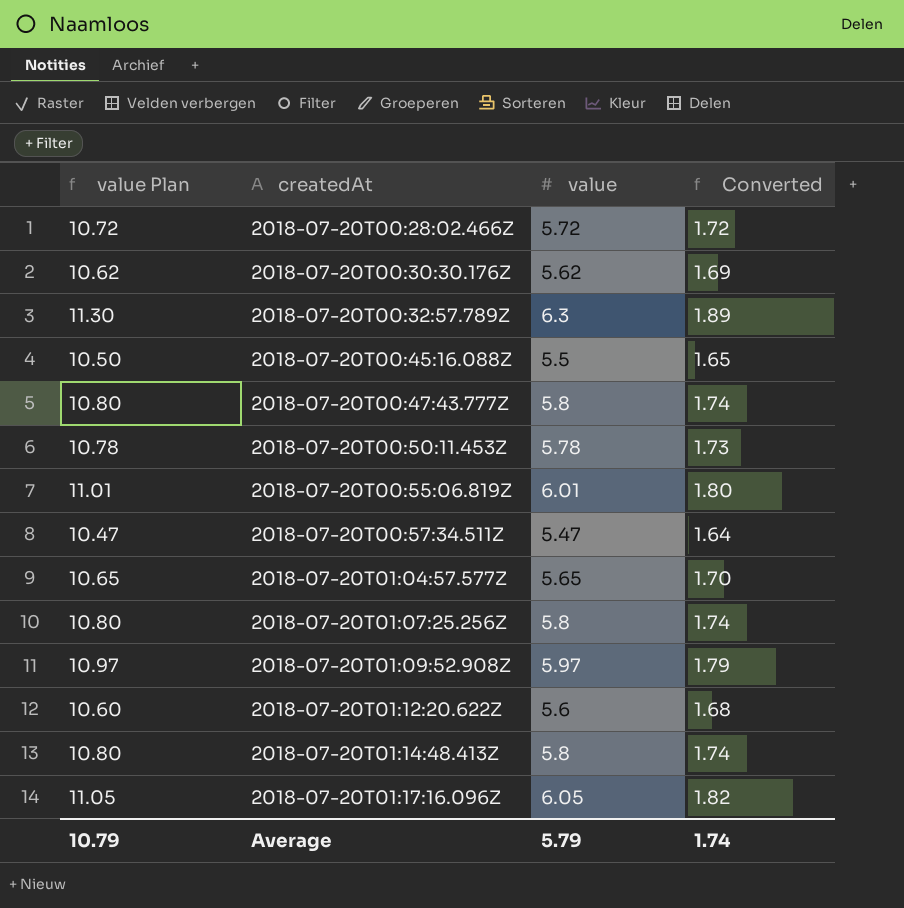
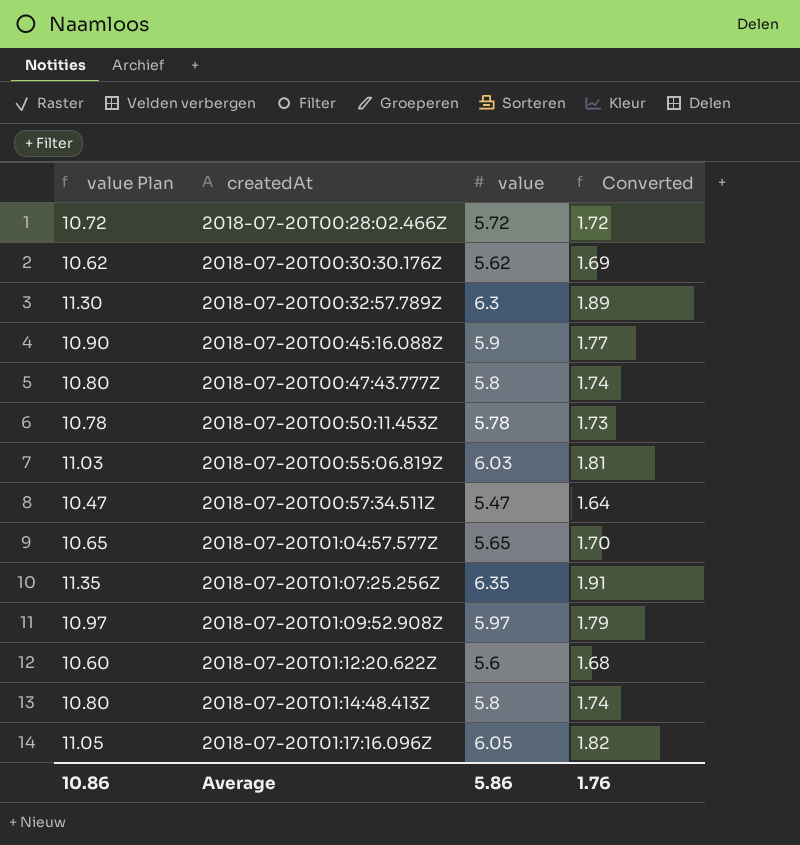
2018-07-20T00:45:16.088Z | value Plan: 10.50 -> 10.90
2018-07-20T00:45:16.088Z | value: 5.5 -> 5.9
2018-07-20T00:45:16.088Z | Converted: 1.65 -> 1.77
2018-07-20T00:55:06.819Z | value Plan: 11.01 -> 11.03
2018-07-20T00:55:06.819Z | value: 6.01 -> 6.03
2018-07-20T00:55:06.819Z | Converted: 1.80 -> 1.81
2018-07-20T01:07:25.256Z | value Plan: 10.80 -> 11.35
2018-07-20T01:07:25.256Z | value: 5.8 -> 6.35
2018-07-20T01:07:25.256Z | Converted: 1.74 -> 1.91
Average | value Plan: 10.79 -> 10.86
Average | value: 5.79 -> 5.86
Average | Converted: 1.74 -> 1.76

